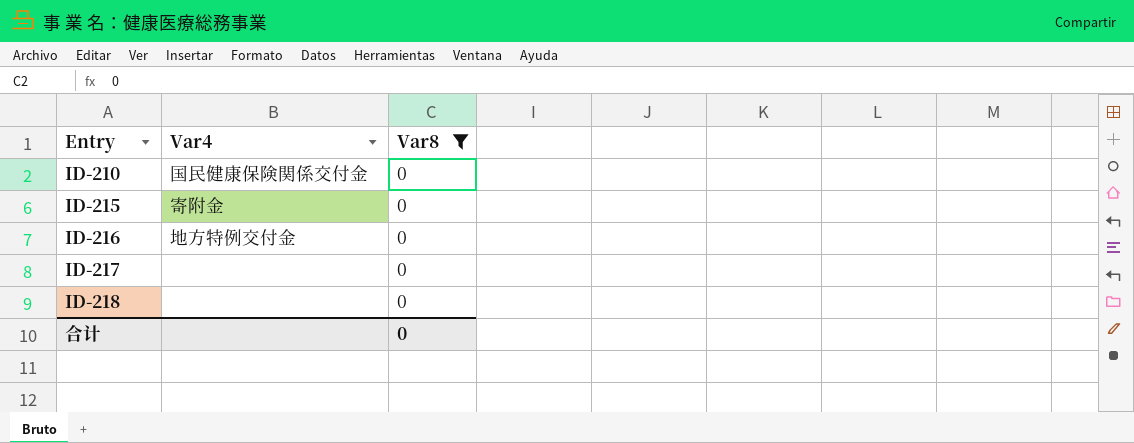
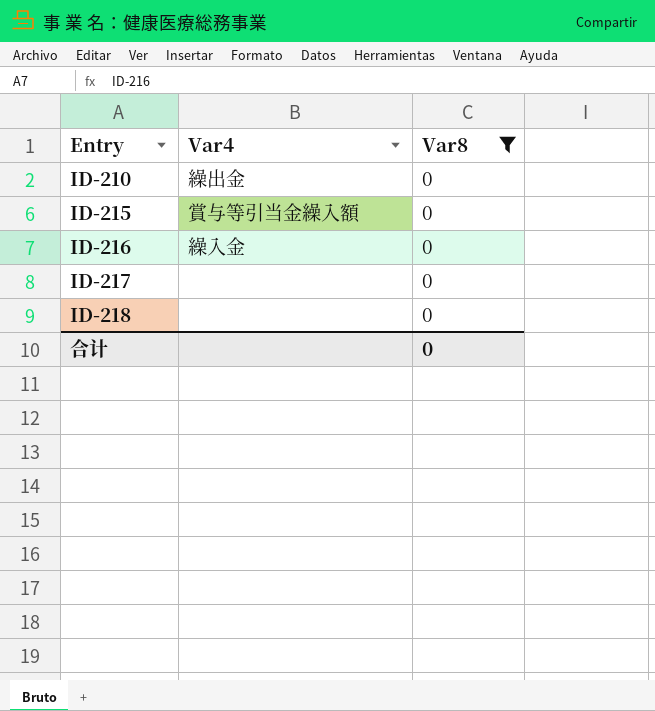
ID-210 | Var4: 国民健康保険関係交付金 -> 繰出金
ID-215 | Var4: 寄附金 -> 賞与等引当金繰入額
ID-216 | Var4: 地方特例交付金 -> 繰入金

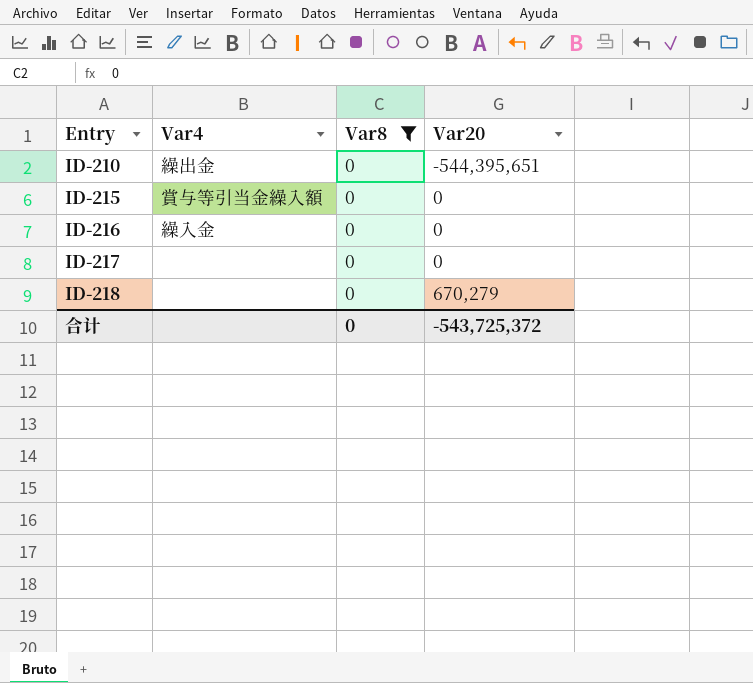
column Var20 | position: none -> 4

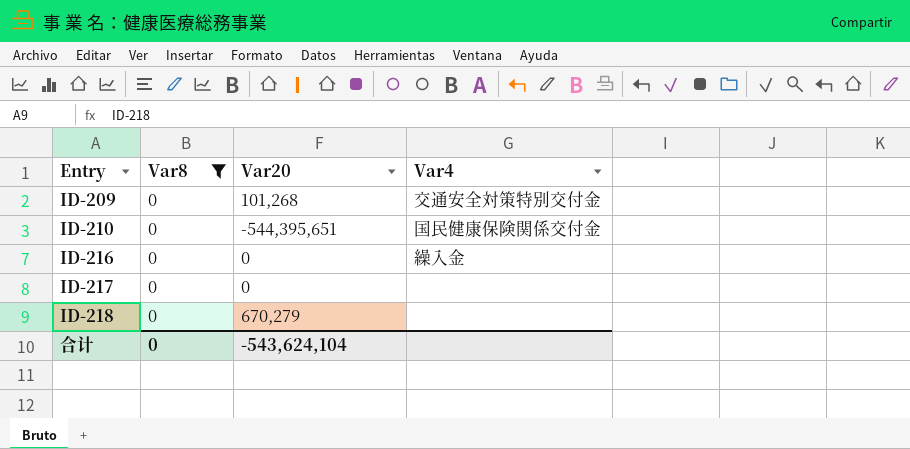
column Var4 | position: 2 -> 4
row ID-215: 賞与等引当金繰入額 | 0 | 0 -> none
row ID-209: none -> 0 | 101,268 | 交通安全対策特別交付金
ID-210 | Var4: 繰出金 -> 国民健康保険関係交付金
合计 | Var20: -543,725,372 -> -543,624,104

